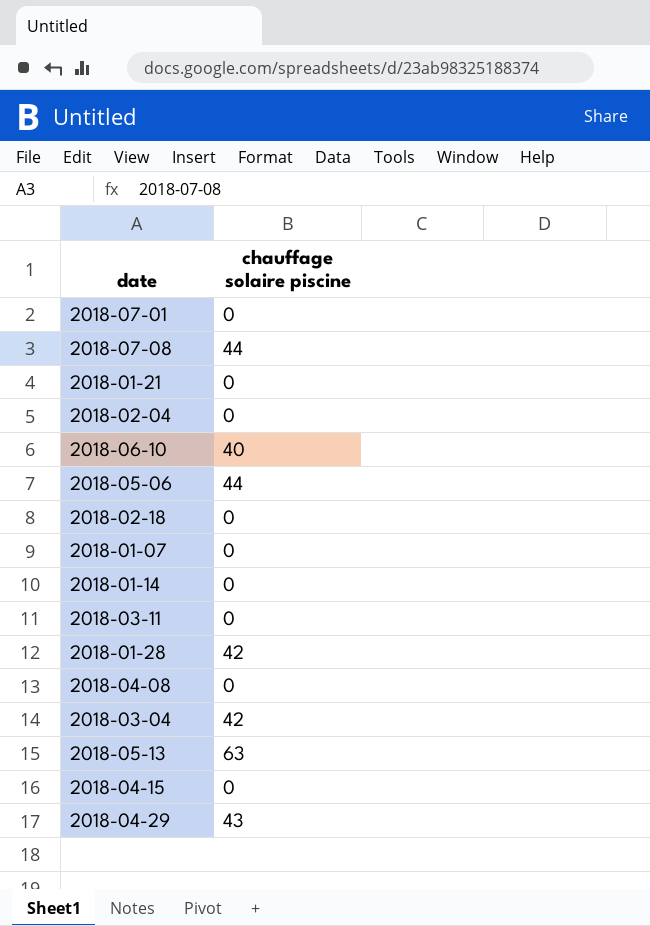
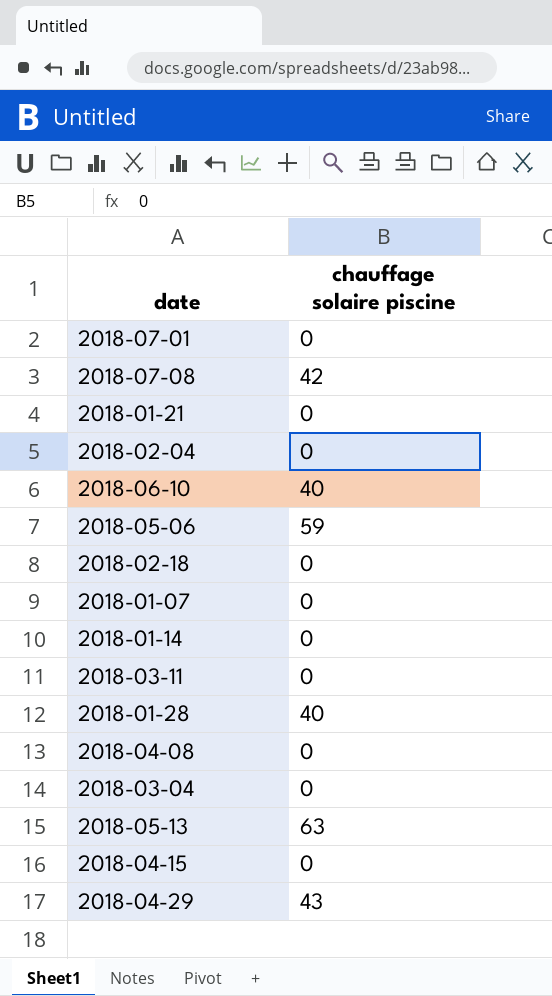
2018-07-08 | chauffage solaire piscine: 44 -> 42
2018-05-06 | chauffage solaire piscine: 44 -> 59
2018-01-28 | chauffage solaire piscine: 42 -> 40
2018-03-04 | chauffage solaire piscine: 42 -> 0

